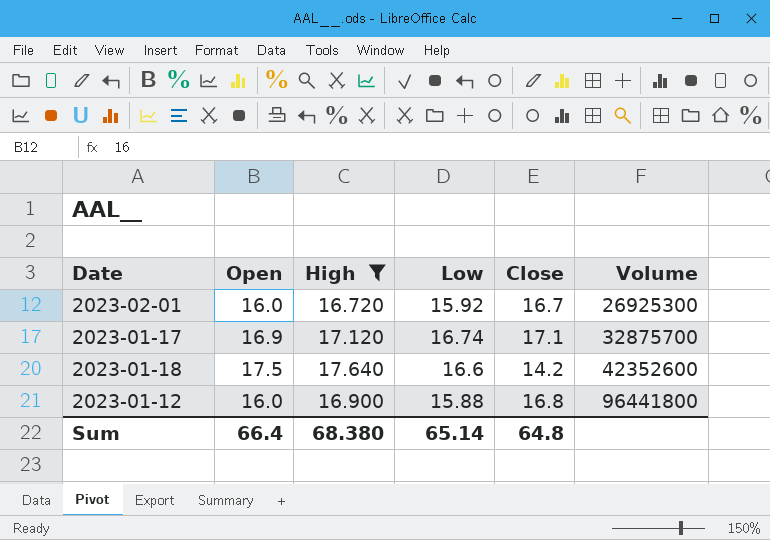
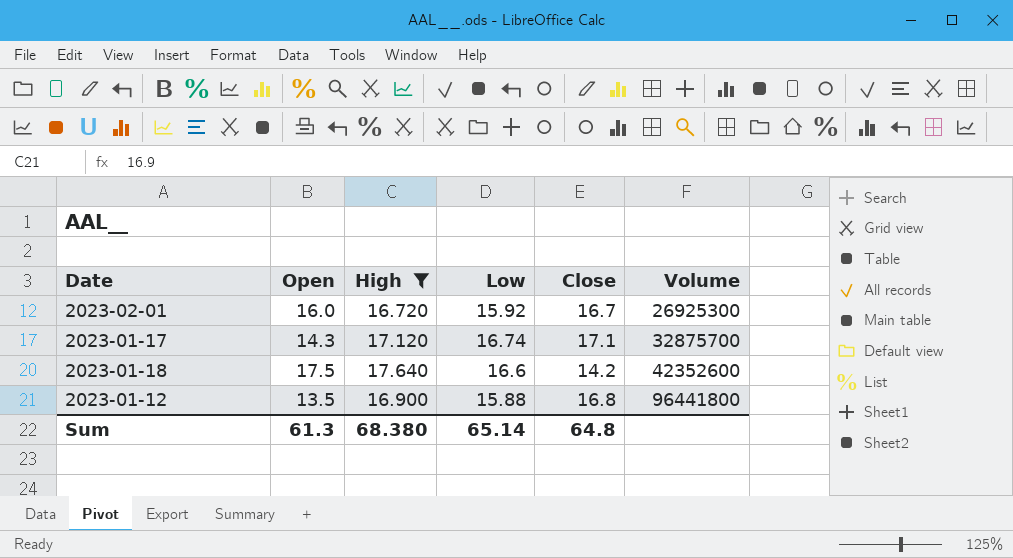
2023-01-17 | Open: 16.9 -> 14.3
2023-01-12 | Open: 16.0 -> 13.5
Sum | Open: 66.4 -> 61.3

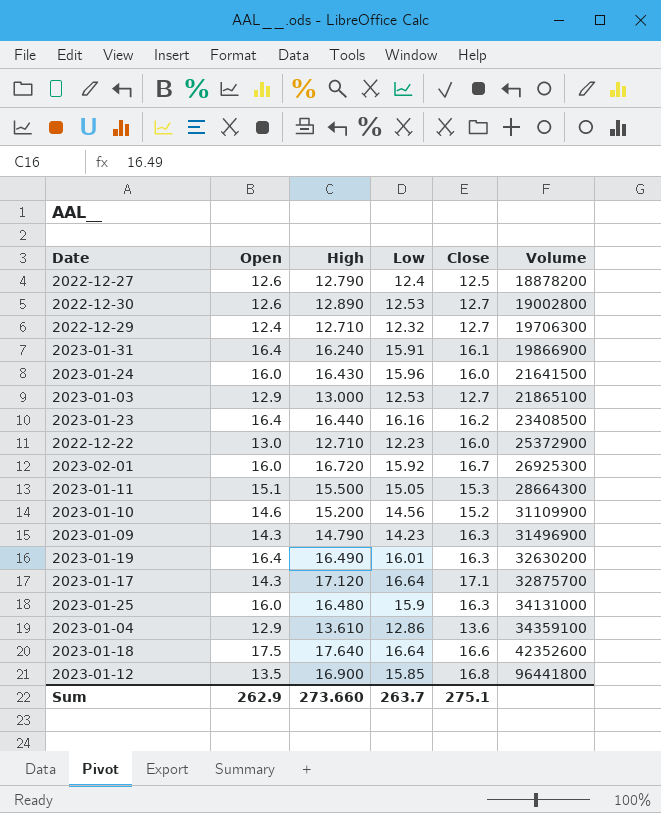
filter: High >= 16.720 -> none
2023-01-17 | Low: 16.74 -> 16.64
2023-01-18 | Low: 16.6 -> 16.64
2023-01-18 | Close: 14.2 -> 16.6
2023-01-12 | Low: 15.88 -> 15.85
Sum | Open: 61.3 -> 262.9
Sum | High: 68.380 -> 273.660
Sum | Low: 65.14 -> 263.7
Sum | Close: 64.8 -> 275.1

